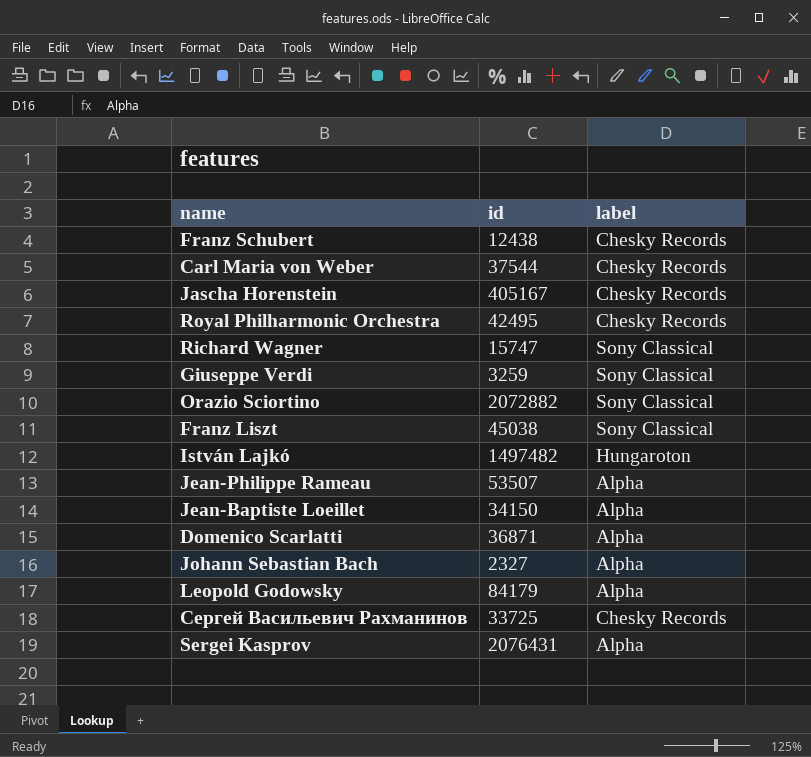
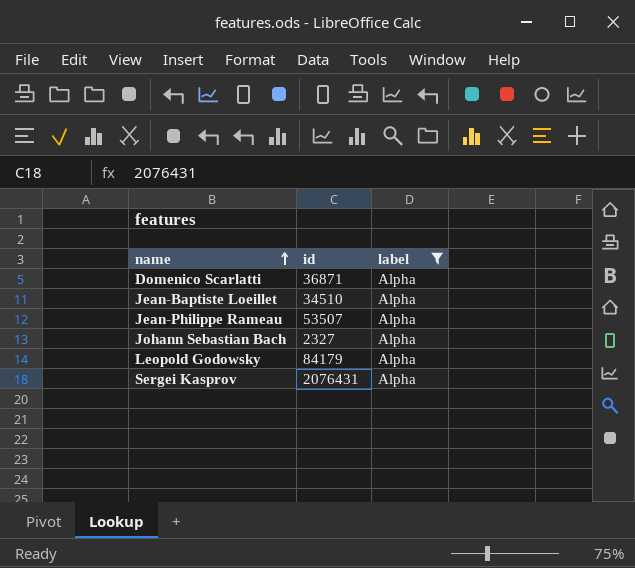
filter: none -> label = Alpha
row order: none -> name ascending
Jean-Baptiste Loeillet | id: 34150 -> 34510

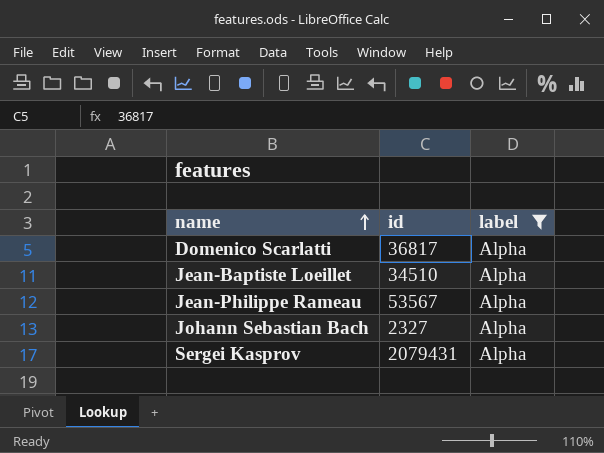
row Leopold Godowsky: 84179 | Alpha -> none
Domenico Scarlatti | id: 36871 -> 36817
Jean‐Philippe Rameau | id: 53507 -> 53567
Sergei Kasprov | id: 2076431 -> 2079431

